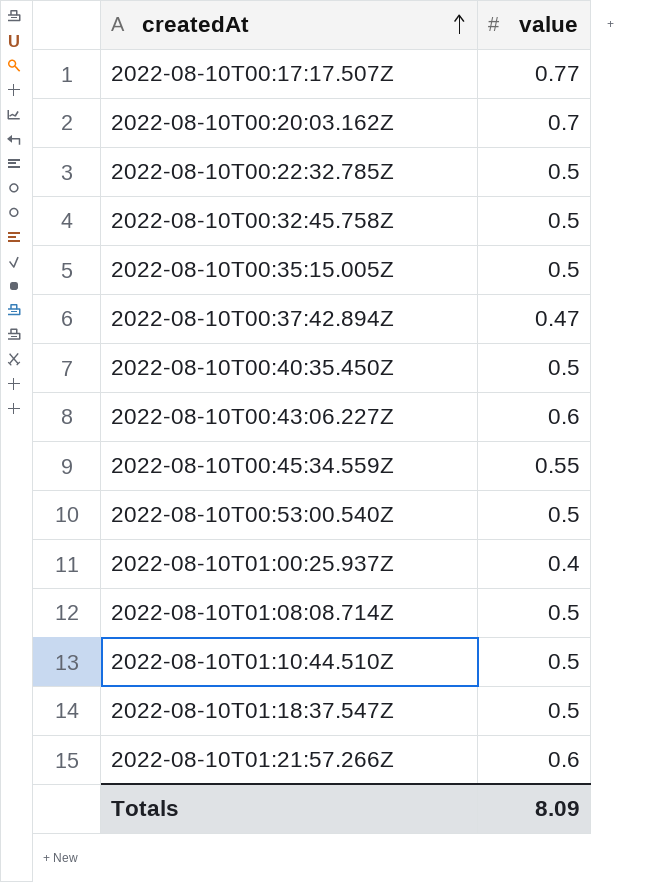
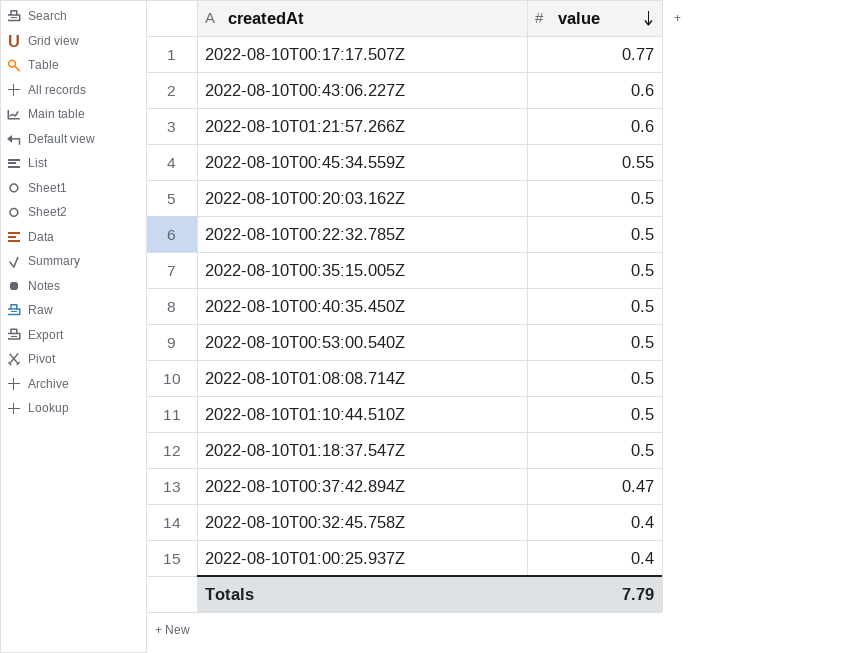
row order: createdAt ascending -> value descending
2022-08-10T00:20:03.162Z | value: 0.7 -> 0.5
2022-08-10T00:32:45.758Z | value: 0.5 -> 0.4
Totals | value: 8.09 -> 7.79

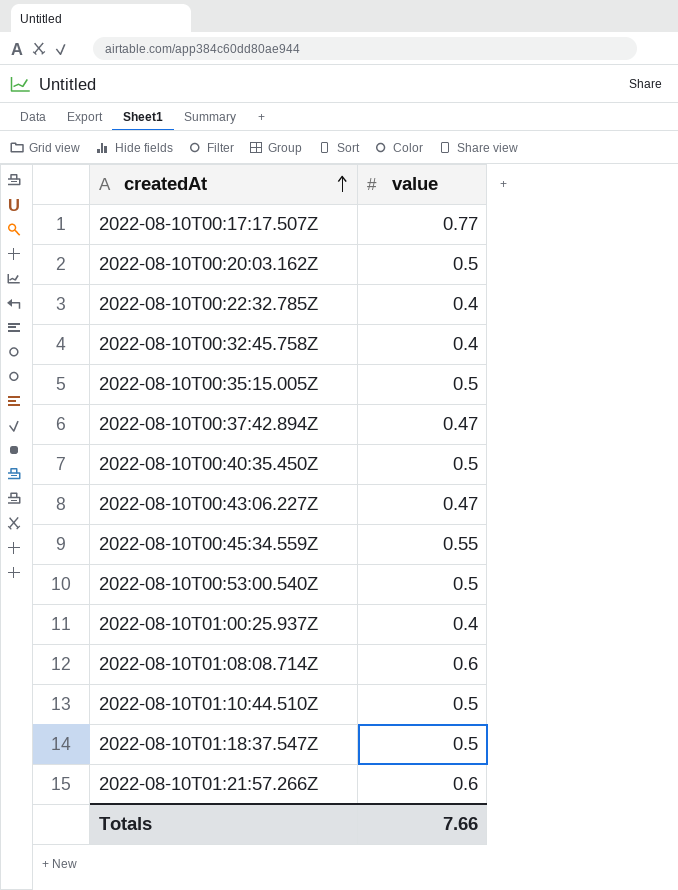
row order: value descending -> createdAt ascending
2022-08-10T00:22:32.785Z | value: 0.5 -> 0.4
2022-08-10T00:43:06.227Z | value: 0.6 -> 0.47
2022-08-10T01:08:08.714Z | value: 0.5 -> 0.6
Totals | value: 7.79 -> 7.66

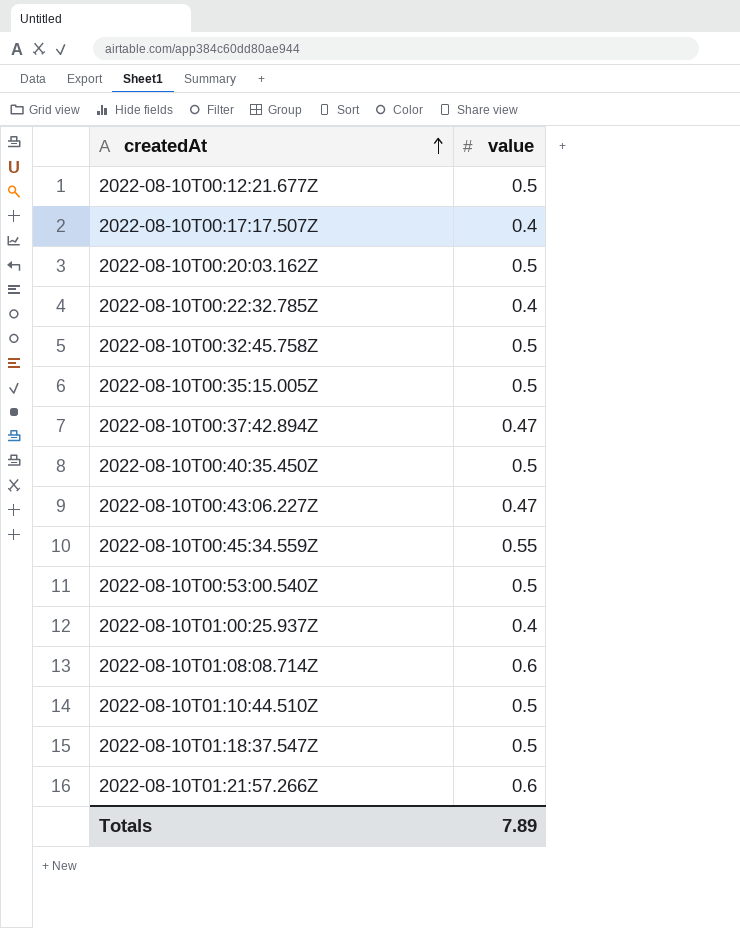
row 2022-08-10T00:12:21.677Z: none -> 0.5
2022-08-10T00:17:17.507Z | value: 0.77 -> 0.4
2022-08-10T00:32:45.758Z | value: 0.4 -> 0.5
Totals | value: 7.66 -> 7.89

